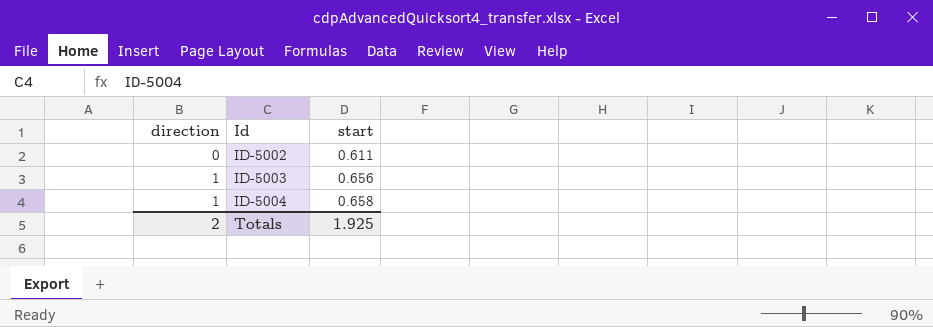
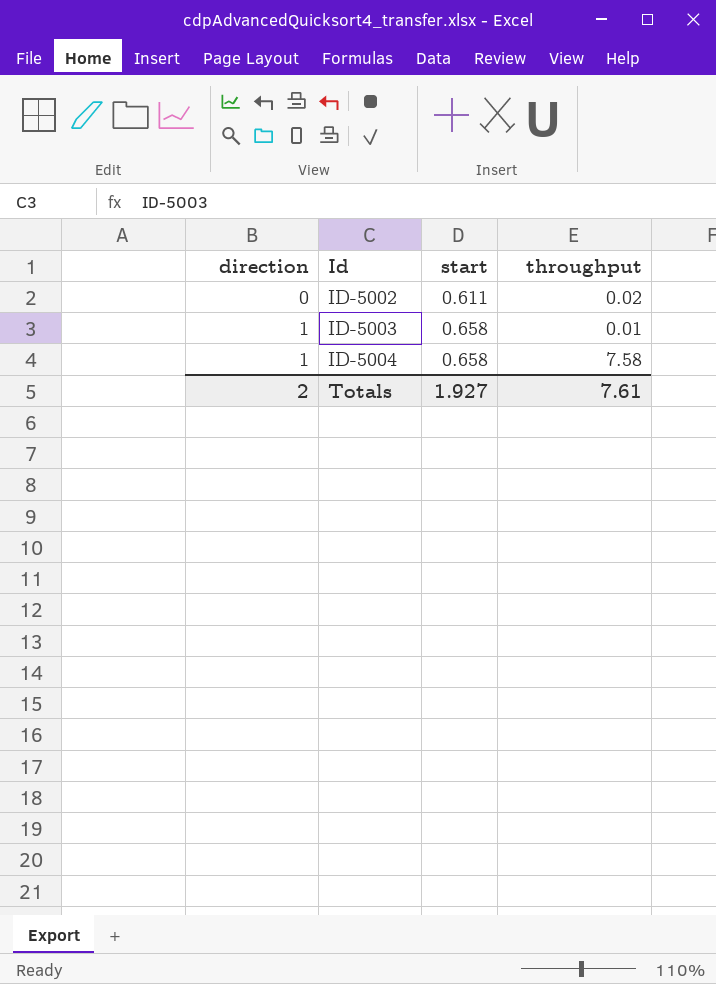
column throughput | position: none -> 4
ID-5003 | start: 0.656 -> 0.658
Totals | start: 1.925 -> 1.927

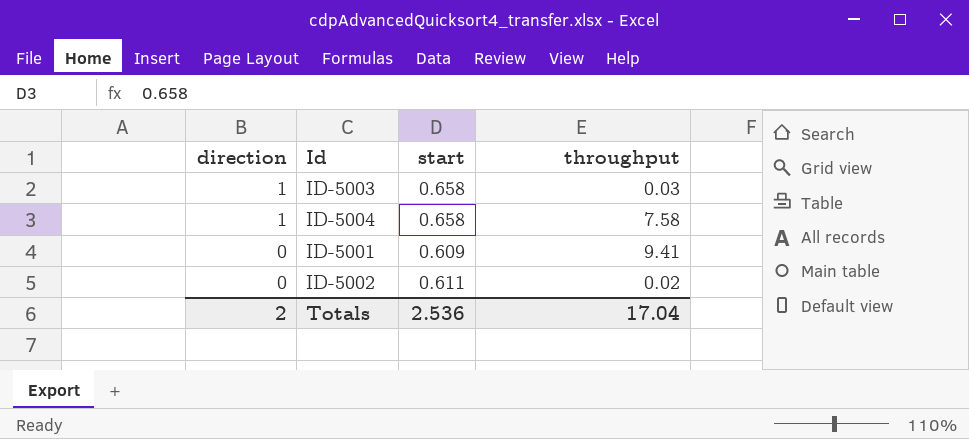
row order: direction ascending -> direction descending
ID-5003 | throughput: 0.01 -> 0.03
row ID-5001: none -> 0 | 0.609 | 9.41
Totals | start: 1.927 -> 2.536
Totals | throughput: 7.61 -> 17.04

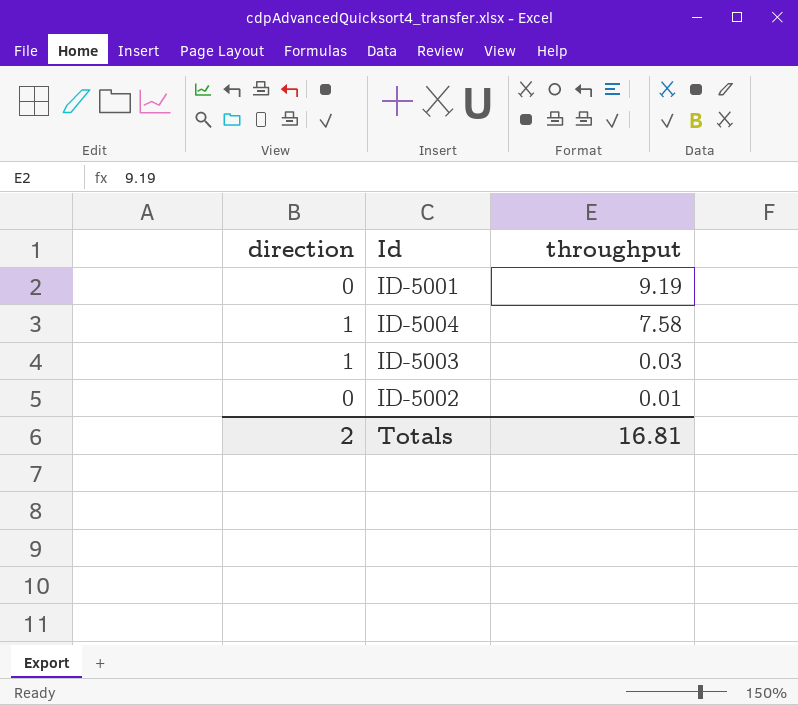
row order: direction descending -> throughput descending
column start | position: 3 -> none
ID-5001 | throughput: 9.41 -> 9.19
ID-5002 | throughput: 0.02 -> 0.01
Totals | throughput: 17.04 -> 16.81

